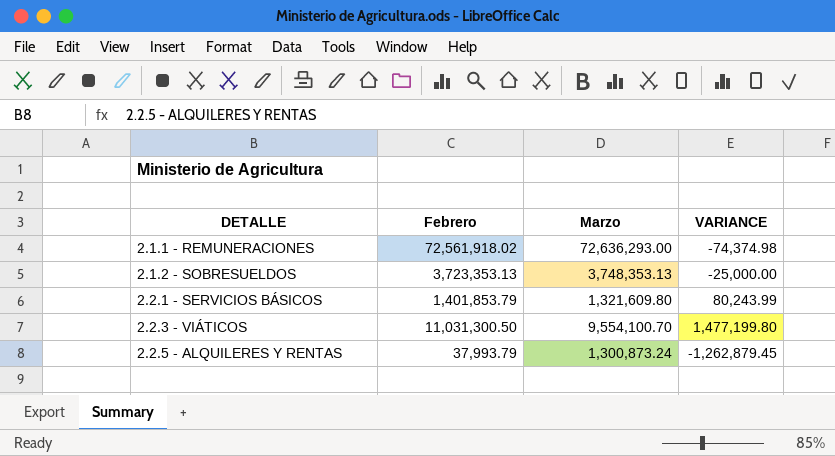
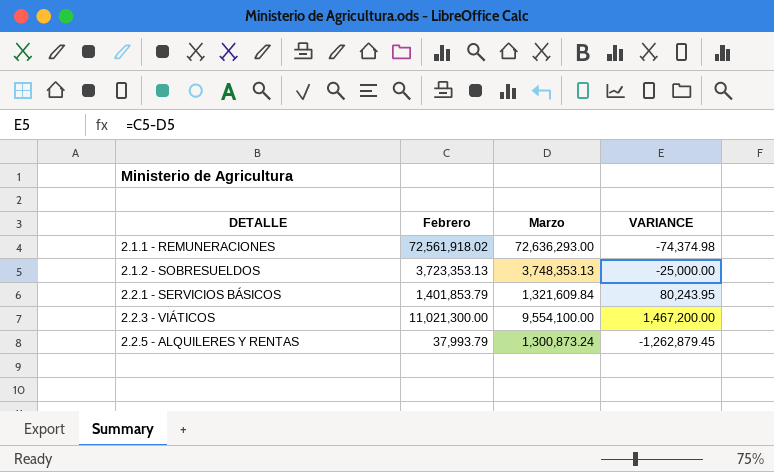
2.2.1 - SERVICIOS BÁSICOS | Marzo: 1,321,609.80 -> 1,321,609.84
2.2.1 - SERVICIOS BÁSICOS | VARIANCE: 80,243.99 -> 80,243.95
2.2.3 - VIÁTICOS | Febrero: 11,031,300.50 -> 11,021,300.00
2.2.3 - VIÁTICOS | Marzo: 9,554,100.70 -> 9,554,100.00
2.2.3 - VIÁTICOS | VARIANCE: 1,477,199.80 -> 1,467,200.00

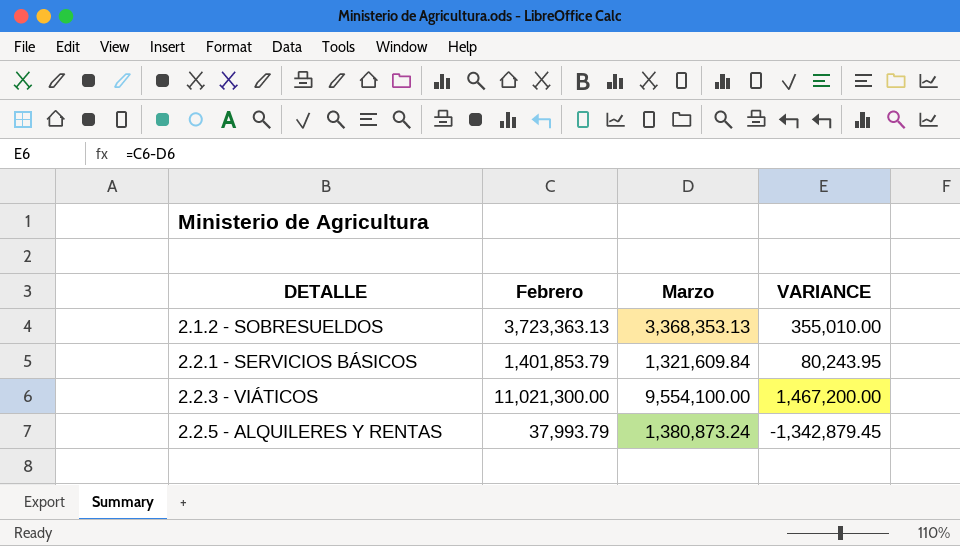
row 2.1.1 - REMUNERACIONES: 72,561,918.02 | 72,636,293.00 | -74,374.98 -> none
2.1.2 - SOBRESUELDOS | Febrero: 3,723,353.13 -> 3,723,363.13
2.1.2 - SOBRESUELDOS | Marzo: 3,748,353.13 -> 3,368,353.13
2.1.2 - SOBRESUELDOS | VARIANCE: -25,000.00 -> 355,010.00
2.2.5 - ALQUILERES Y RENTAS | Marzo: 1,300,873.24 -> 1,380,873.24
2.2.5 - ALQUILERES Y RENTAS | VARIANCE: -1,262,879.45 -> -1,342,879.45

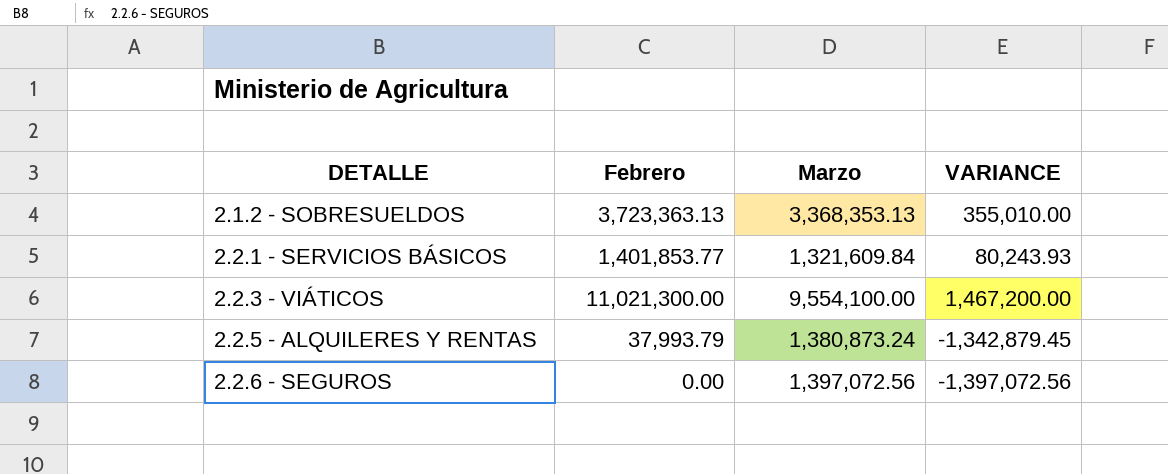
2.2.1 - SERVICIOS BÁSICOS | Febrero: 1,401,853.79 -> 1,401,853.77
2.2.1 - SERVICIOS BÁSICOS | VARIANCE: 80,243.95 -> 80,243.93
row 2.2.6 - SEGUROS: none -> 0.00 | 1,397,072.56 | -1,397,072.56

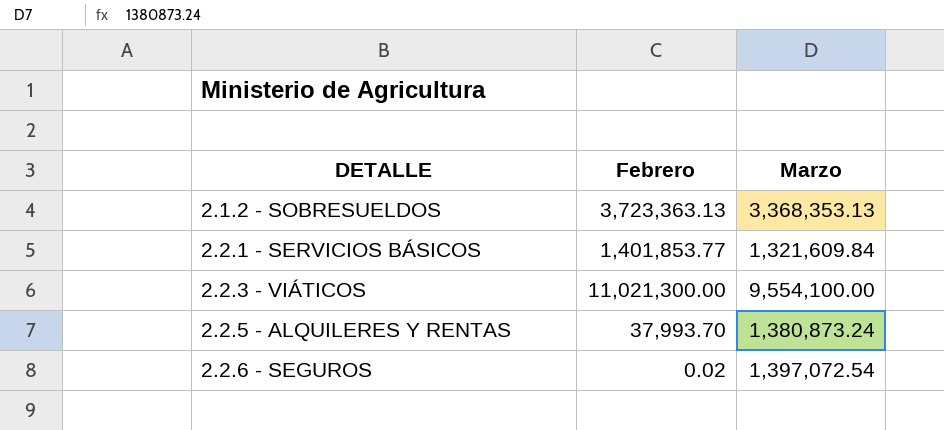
column VARIANCE | formula: [Febrero] - [Marzo] -> none
2.2.5 - ALQUILERES Y RENTAS | Febrero: 37,993.79 -> 37,993.70
2.2.6 - SEGUROS | Febrero: 0.00 -> 0.02
2.2.6 - SEGUROS | Marzo: 1,397,072.56 -> 1,397,072.54

